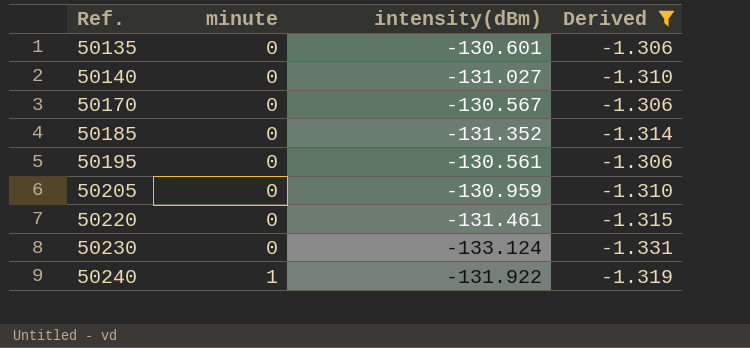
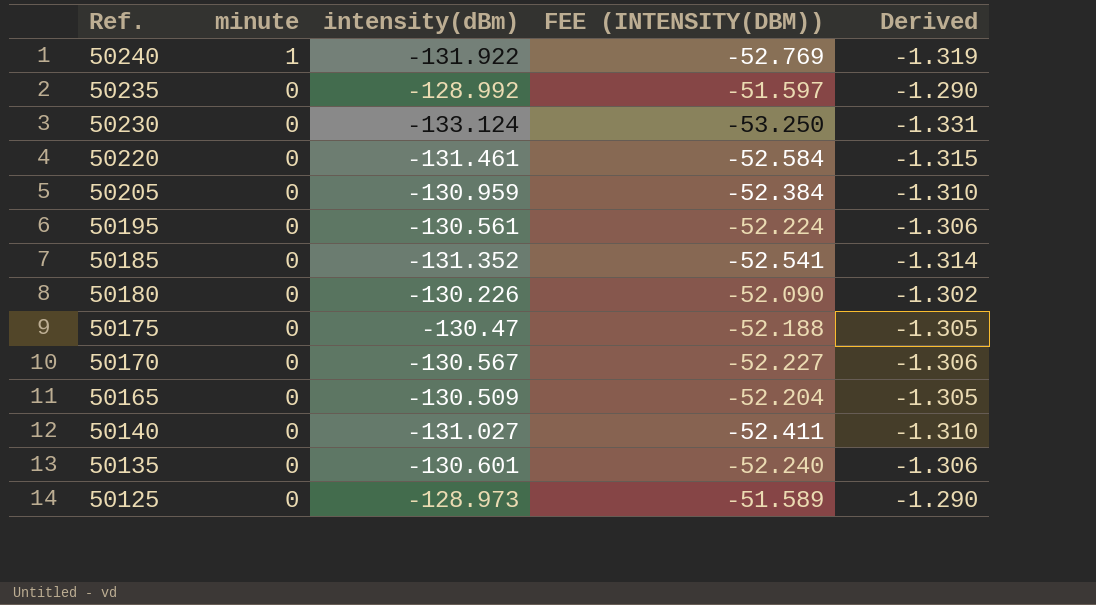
filter: Derived <= -1.306 -> none
row order: Ref. ascending -> Ref. descending
column FEE (INTENSITY(DBM)) | formula: none -> [intensity(dBm)] * 0.4

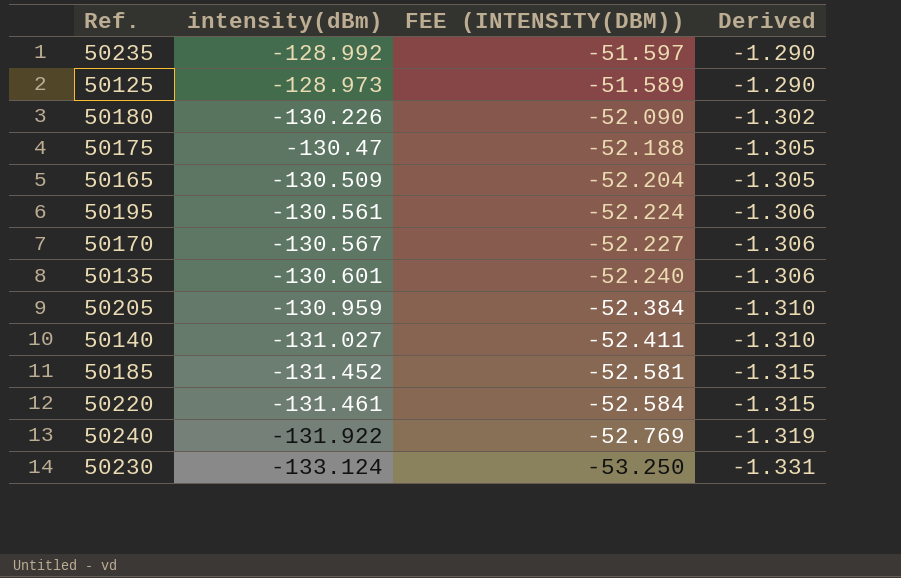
row order: Ref. descending -> Derived descending
column minute | position: 2 -> none
50185 | intensity(dBm): -131.352 -> -131.452
50185 | FEE (INTENSITY(DBM)): -52.541 -> -52.581
50185 | Derived: -1.314 -> -1.315

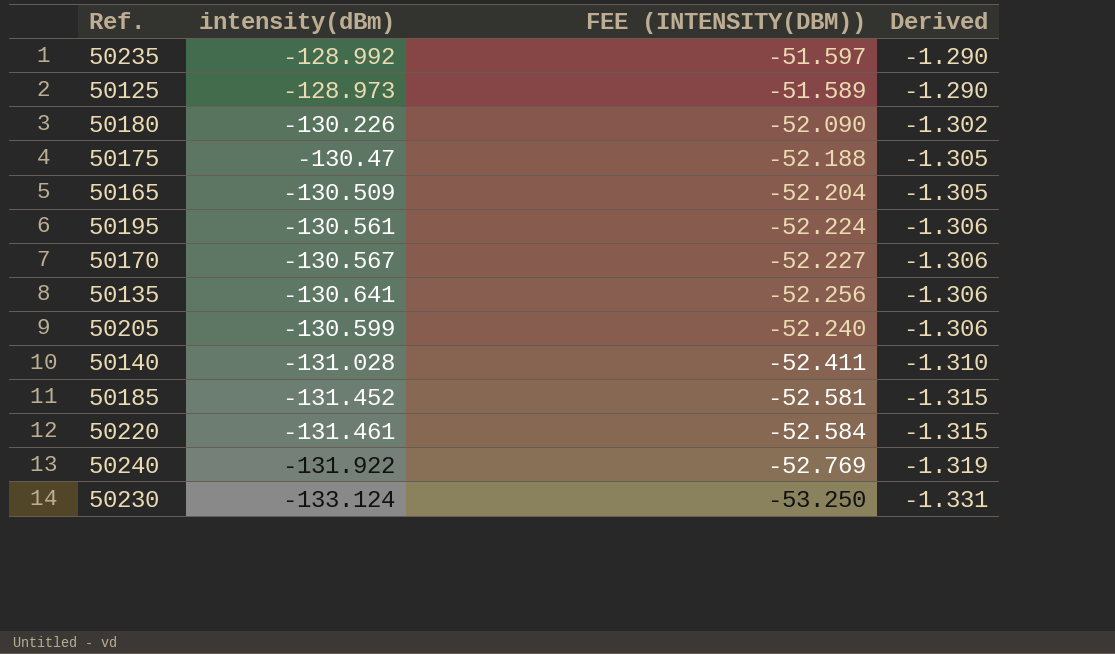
50135 | intensity(dBm): -130.601 -> -130.641
50135 | FEE (INTENSITY(DBM)): -52.240 -> -52.256
50205 | intensity(dBm): -130.959 -> -130.599
50205 | FEE (INTENSITY(DBM)): -52.384 -> -52.240
50205 | Derived: -1.310 -> -1.306
50140 | intensity(dBm): -131.027 -> -131.028

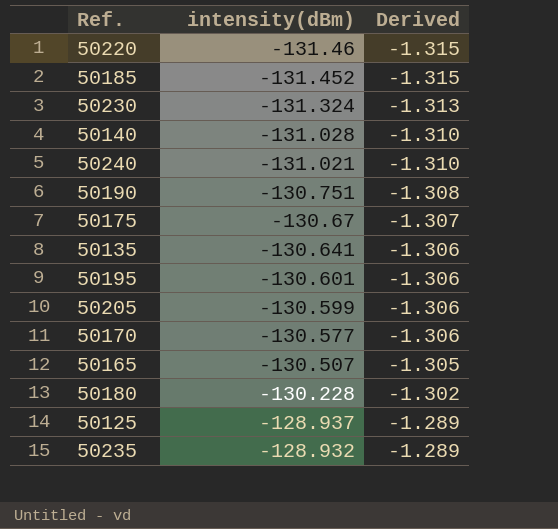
row order: Derived descending -> intensity(dBm) ascending
column FEE (INTENSITY(DBM)) | formula: [intensity(dBm)] * 0.4 -> none
50220 | intensity(dBm): -131.461 -> -131.46
50230 | intensity(dBm): -133.124 -> -131.324
50230 | Derived: -1.331 -> -1.313
50240 | intensity(dBm): -131.922 -> -131.021
50240 | Derived: -1.319 -> -1.310
row 50190: none -> -130.751 | -1.308
50175 | intensity(dBm): -130.47 -> -130.67
50175 | Derived: -1.305 -> -1.307
50195 | intensity(dBm): -130.561 -> -130.601
50170 | intensity(dBm): -130.567 -> -130.577
50165 | intensity(dBm): -130.509 -> -130.507
50180 | intensity(dBm): -130.226 -> -130.228
50125 | intensity(dBm): -128.973 -> -128.937
50125 | Derived: -1.290 -> -1.289
50235 | intensity(dBm): -128.992 -> -128.932
50235 | Derived: -1.290 -> -1.289

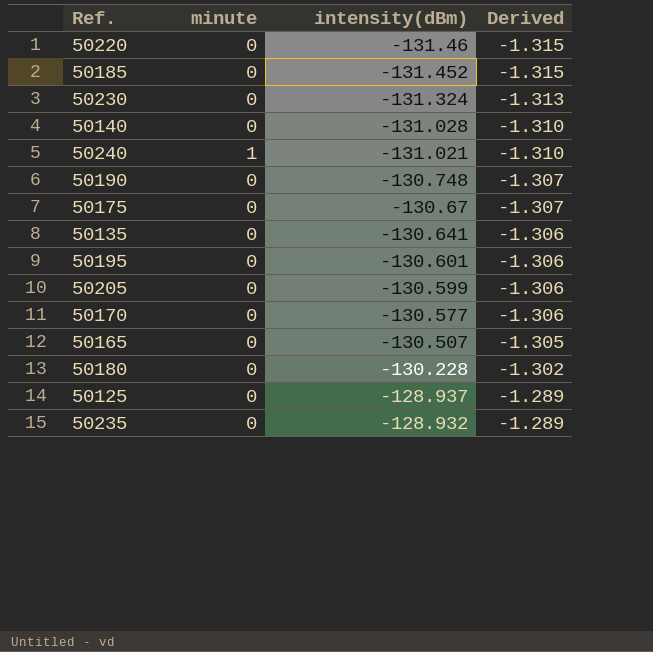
column minute | position: none -> 2
50190 | intensity(dBm): -130.751 -> -130.748
50190 | Derived: -1.308 -> -1.307

